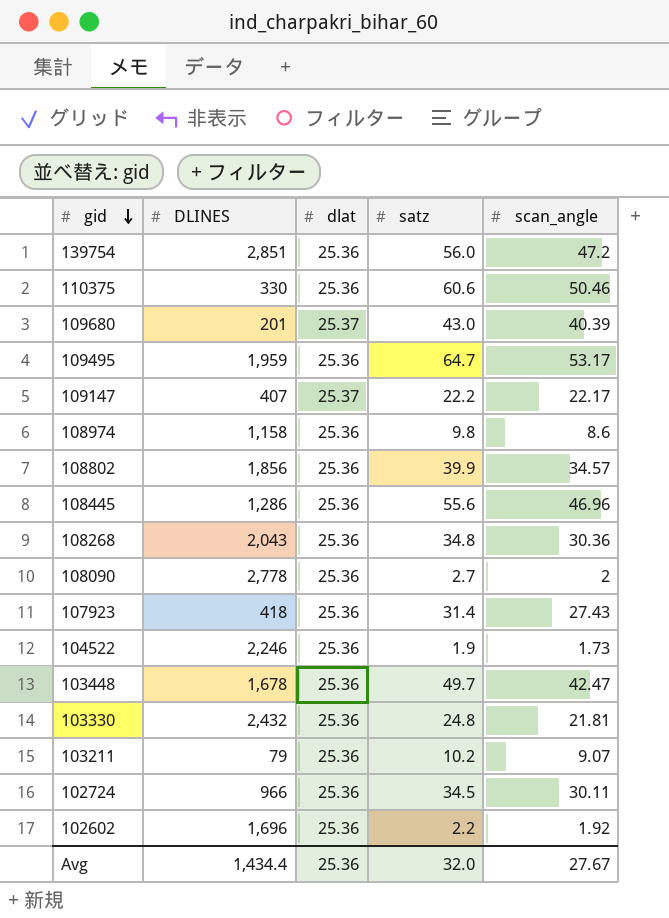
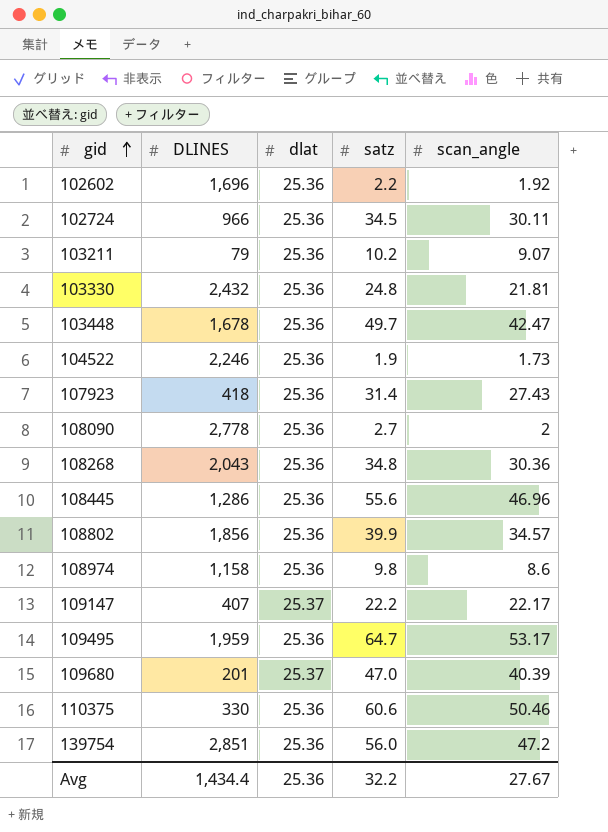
row order: gid descending -> gid ascending
109680 | satz: 43.0 -> 47.0
Avg | satz: 32.0 -> 32.2

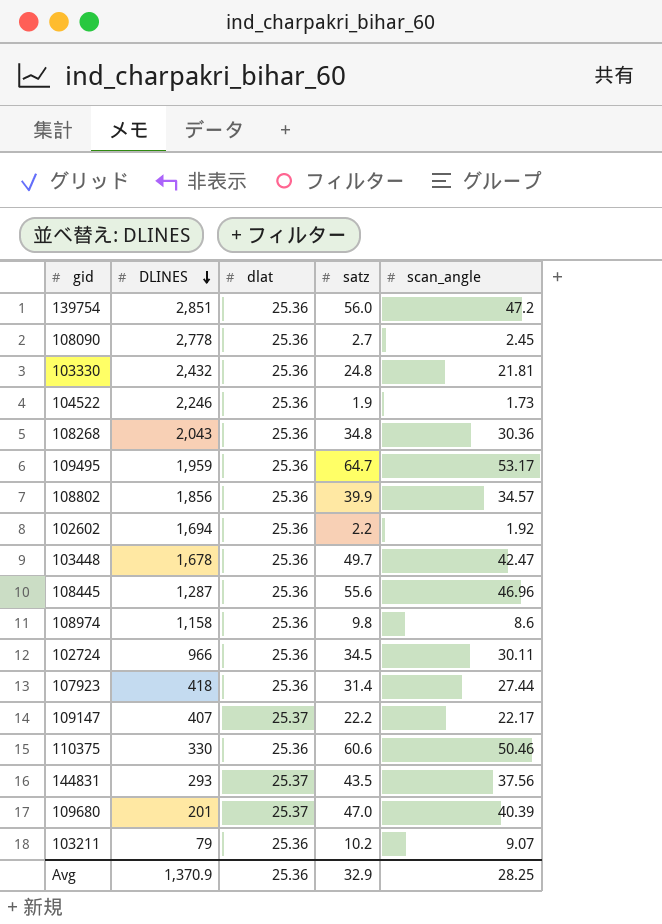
row order: gid ascending -> DLINES descending
108090 | scan_angle: 2 -> 2.45
102602 | DLINES: 1,696 -> 1,694
108445 | DLINES: 1,286 -> 1,287
107923 | scan_angle: 27.43 -> 27.44
row 144831: none -> 293 | 25.37 | 43.5 | 37.56
Avg | DLINES: 1,434.4 -> 1,370.9
Avg | satz: 32.2 -> 32.9
Avg | scan_angle: 27.67 -> 28.25

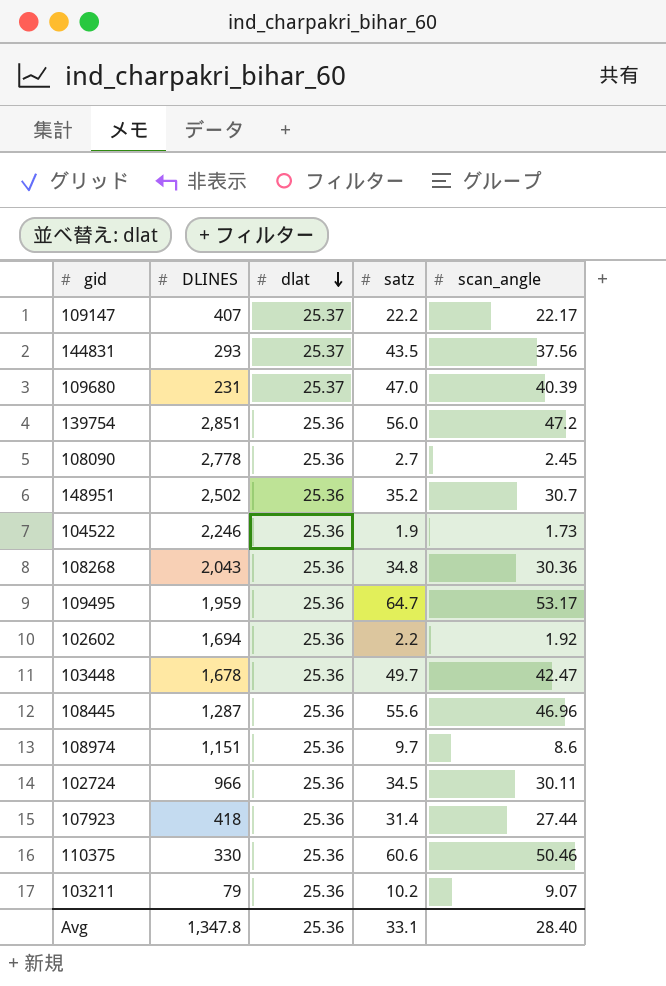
row order: DLINES descending -> dlat descending
row 103330: 2,432 | 25.36 | 24.8 | 21.81 -> none
row 108802: 1,856 | 25.36 | 39.9 | 34.57 -> none
109680 | DLINES: 201 -> 231
row 148951: none -> 2,502 | 25.36 | 35.2 | 30.7
108974 | DLINES: 1,158 -> 1,151
108974 | satz: 9.8 -> 9.7
Avg | DLINES: 1,370.9 -> 1,347.8
Avg | satz: 32.9 -> 33.1
Avg | scan_angle: 28.25 -> 28.40

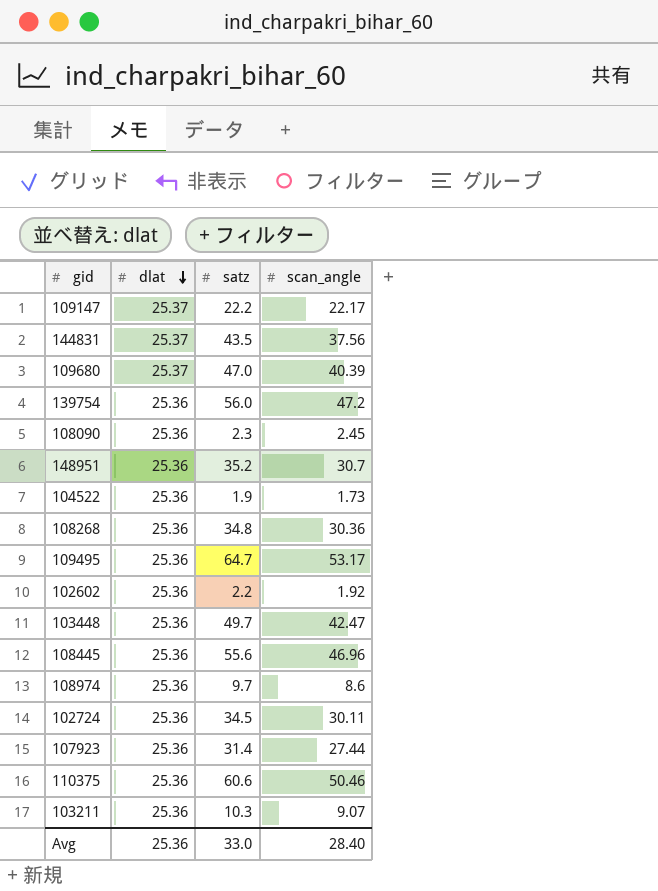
column DLINES | position: 2 -> none
108090 | satz: 2.7 -> 2.3
103211 | satz: 10.2 -> 10.3
Avg | satz: 33.1 -> 33.0

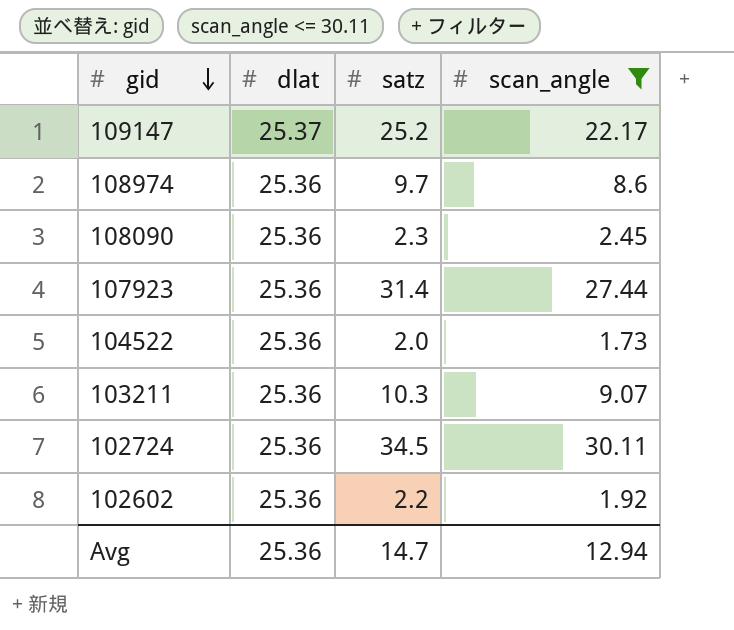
filter: none -> scan_angle <= 30.11
row order: dlat descending -> gid descending
109147 | satz: 22.2 -> 25.2
104522 | satz: 1.9 -> 2.0
Avg | satz: 33.0 -> 14.7
Avg | scan_angle: 28.40 -> 12.94

